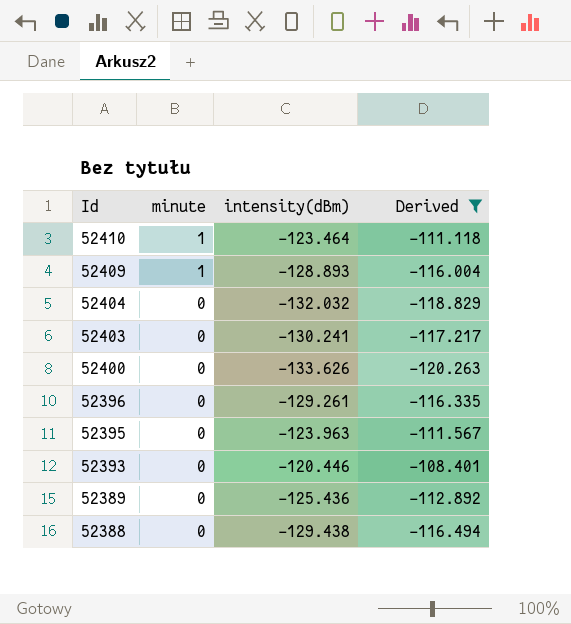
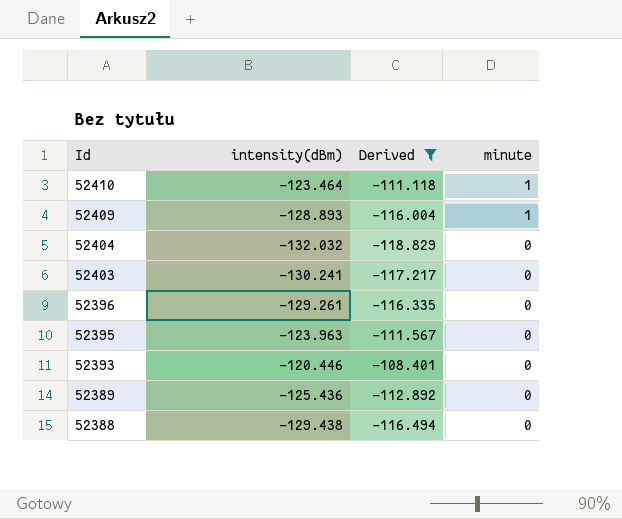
column minute | position: 2 -> 4
row 52400: 0 | -133.626 | -120.263 -> none

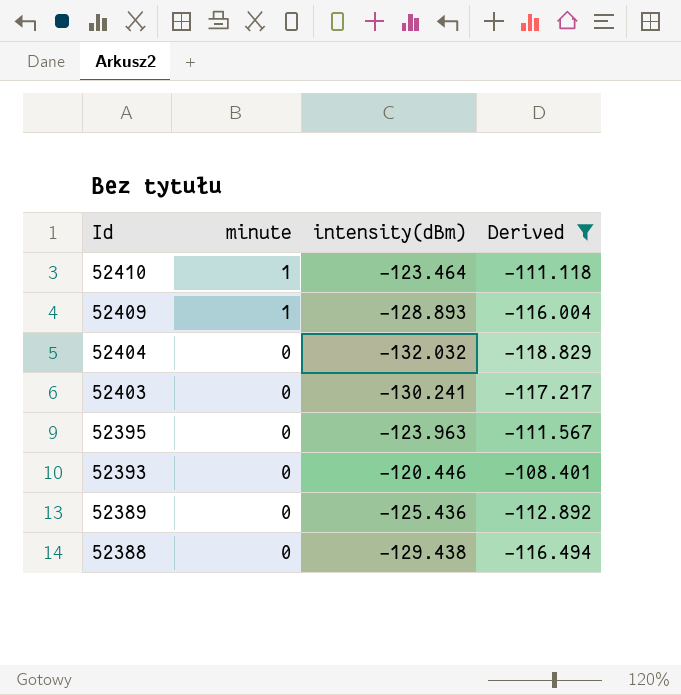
column minute | position: 4 -> 2
row 52396: -129.261 | -116.335 | 0 -> none

